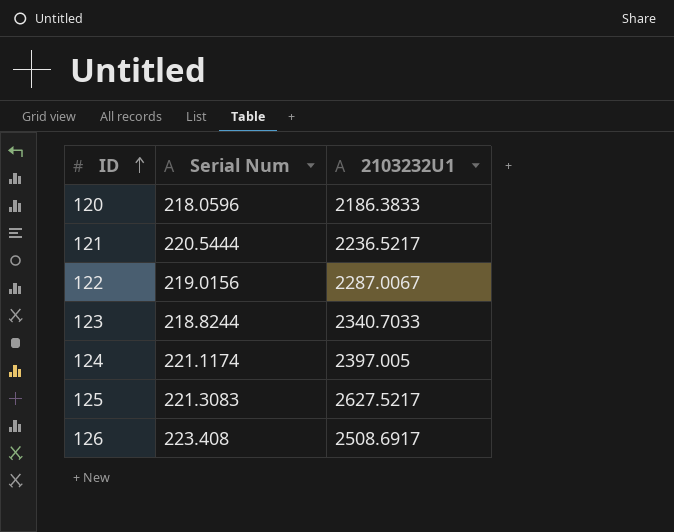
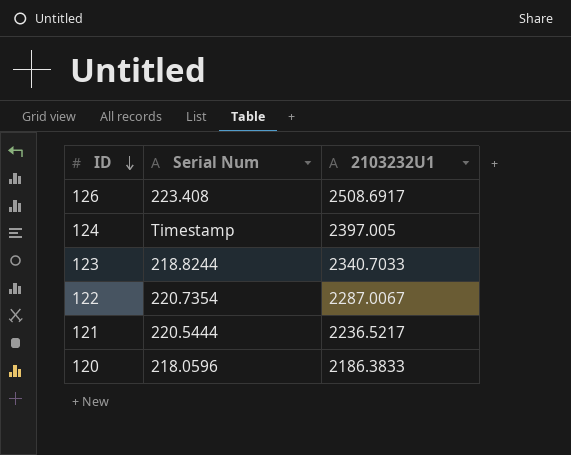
row order: ID ascending -> ID descending
row 125: 221.3083 | 2627.5217 -> none
124 | Serial Num: 221.1174 -> Timestamp
122 | Serial Num: 219.0156 -> 220.7354

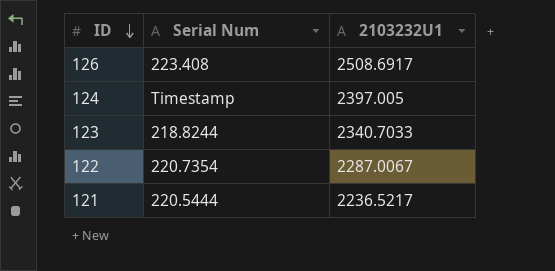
row 120: 218.0596 | 2186.3833 -> none

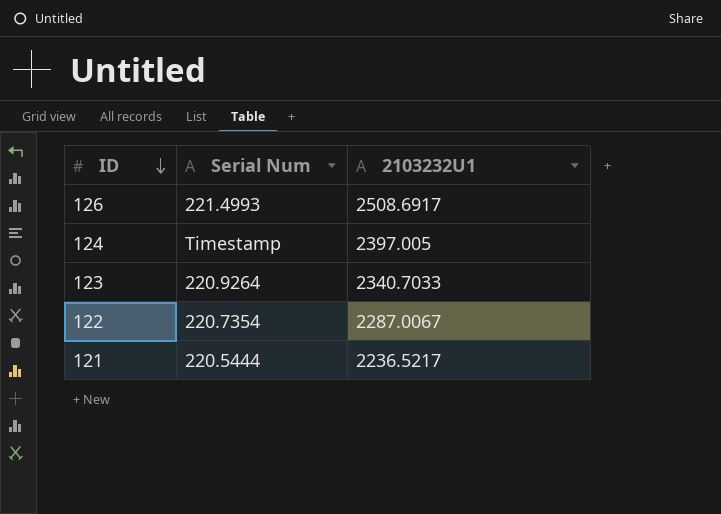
126 | Serial Num: 223.408 -> 221.4993
123 | Serial Num: 218.8244 -> 220.9264

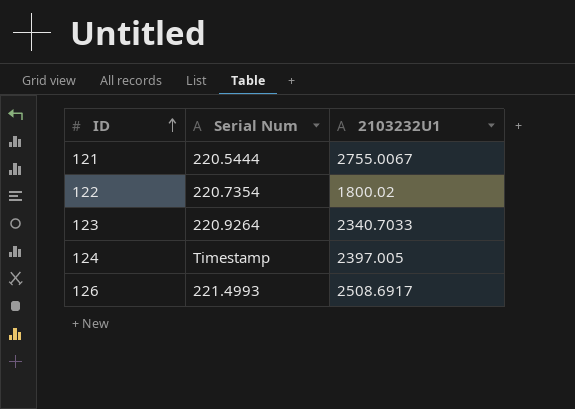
row order: ID descending -> ID ascending
121 | 2103232U1: 2236.5217 -> 2755.0067
122 | 2103232U1: 2287.0067 -> 1800.02

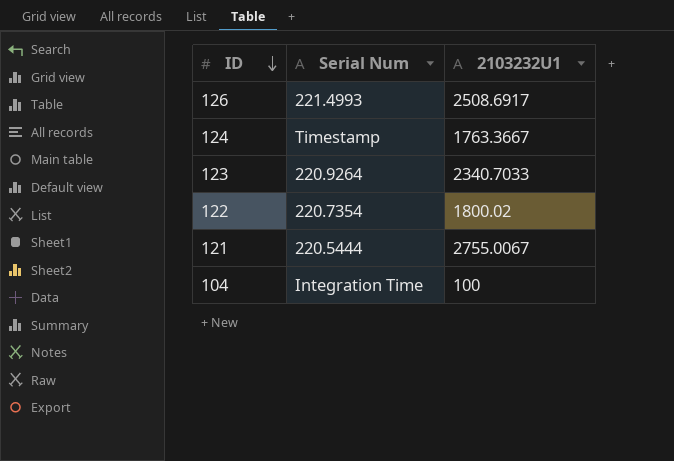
row order: ID ascending -> ID descending
124 | 2103232U1: 2397.005 -> 1763.3667
row 104: none -> Integration Time | 100

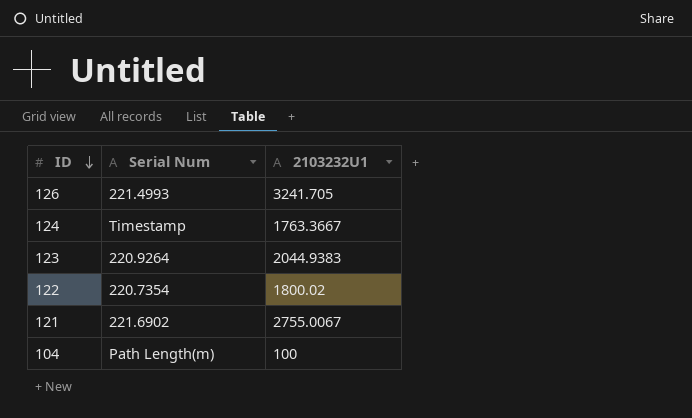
126 | 2103232U1: 2508.6917 -> 3241.705
123 | 2103232U1: 2340.7033 -> 2044.9383
121 | Serial Num: 220.5444 -> 221.6902
104 | Serial Num: Integration Time -> Path Length(m)

